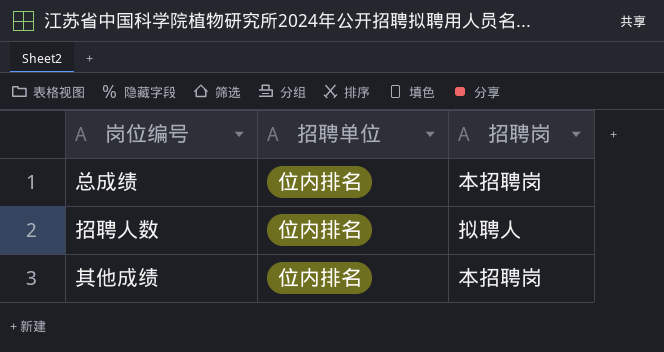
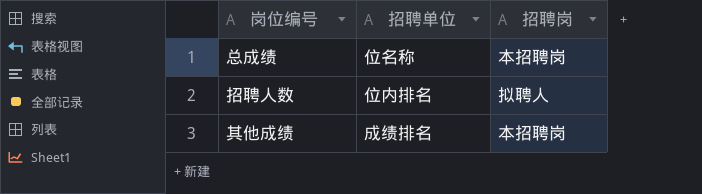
总成绩 | 招聘单位: 位内排名 -> 位名称
其他成绩 | 招聘单位: 位内排名 -> 成绩排名

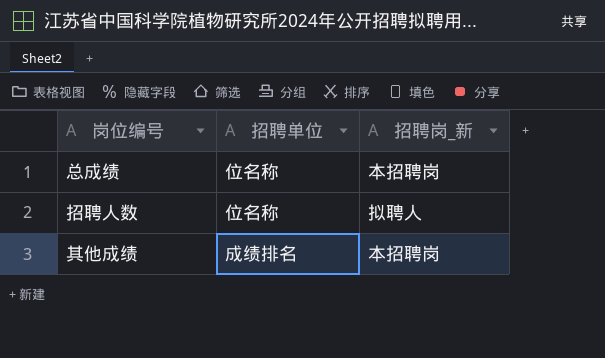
column name: 招聘岗 -> 招聘岗_新
招聘人数 | 招聘单位: 位内排名 -> 位名称

